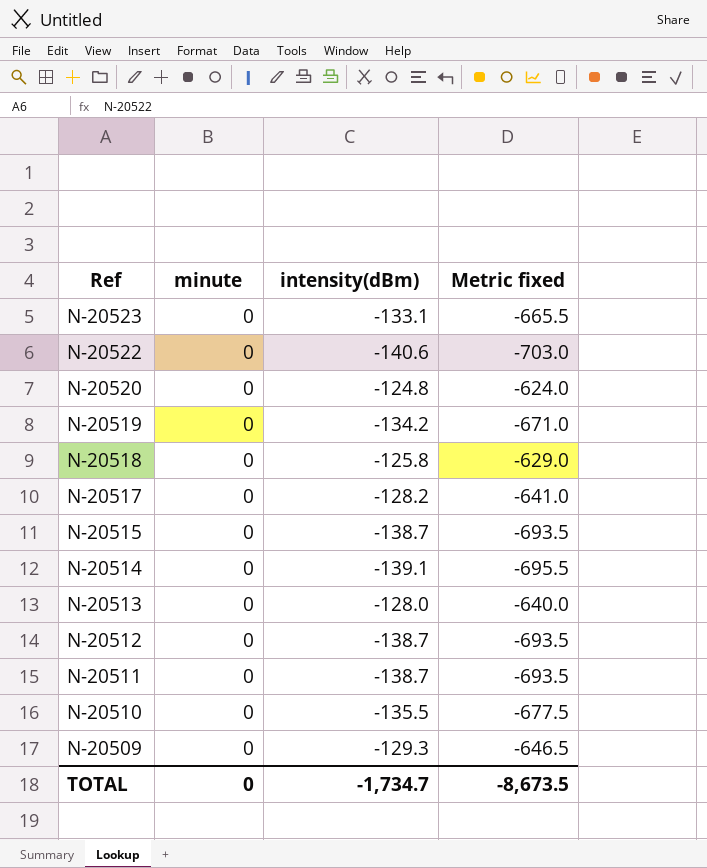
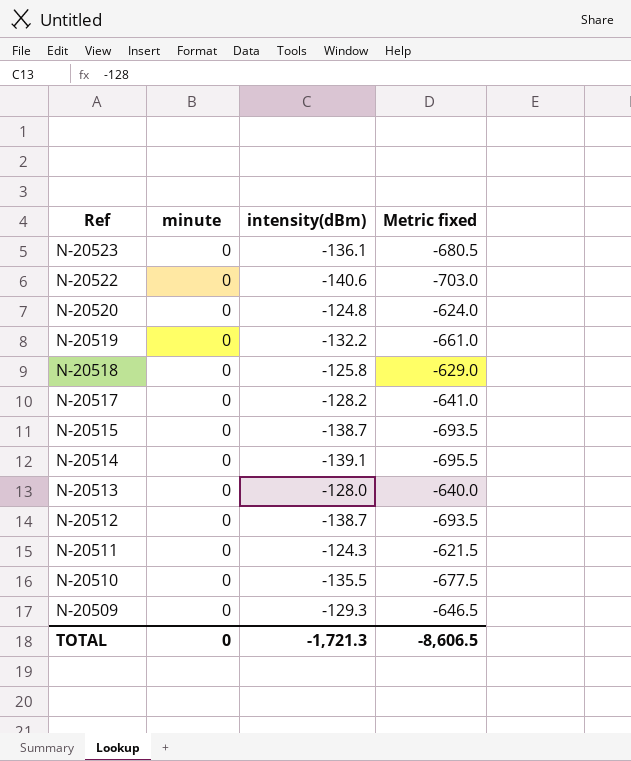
N-20523 | intensity(dBm): -133.1 -> -136.1
N-20523 | Metric fixed: -665.5 -> -680.5
N-20519 | intensity(dBm): -134.2 -> -132.2
N-20519 | Metric fixed: -671.0 -> -661.0
N-20511 | intensity(dBm): -138.7 -> -124.3
N-20511 | Metric fixed: -693.5 -> -621.5
TOTAL | intensity(dBm): -1,734.7 -> -1,721.3
TOTAL | Metric fixed: -8,673.5 -> -8,606.5

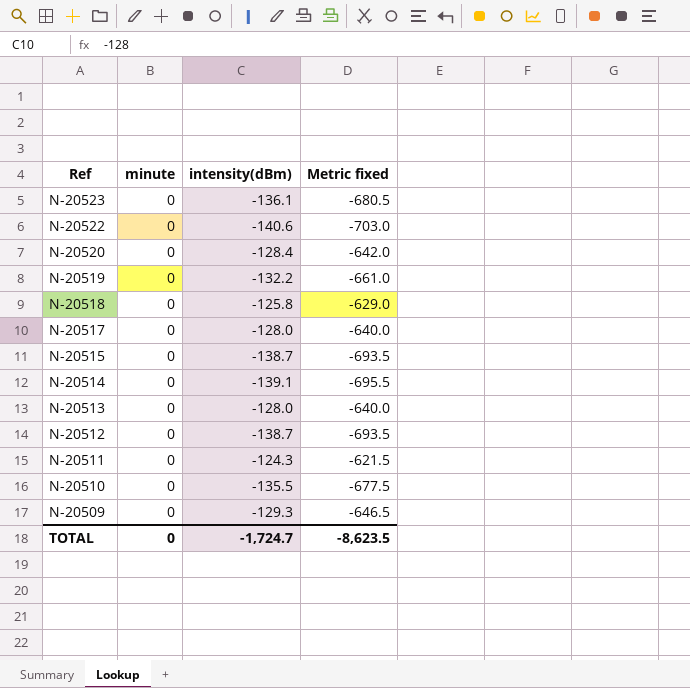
N-20520 | intensity(dBm): -124.8 -> -128.4
N-20520 | Metric fixed: -624.0 -> -642.0
N-20517 | intensity(dBm): -128.2 -> -128.0
N-20517 | Metric fixed: -641.0 -> -640.0
TOTAL | intensity(dBm): -1,721.3 -> -1,724.7
TOTAL | Metric fixed: -8,606.5 -> -8,623.5

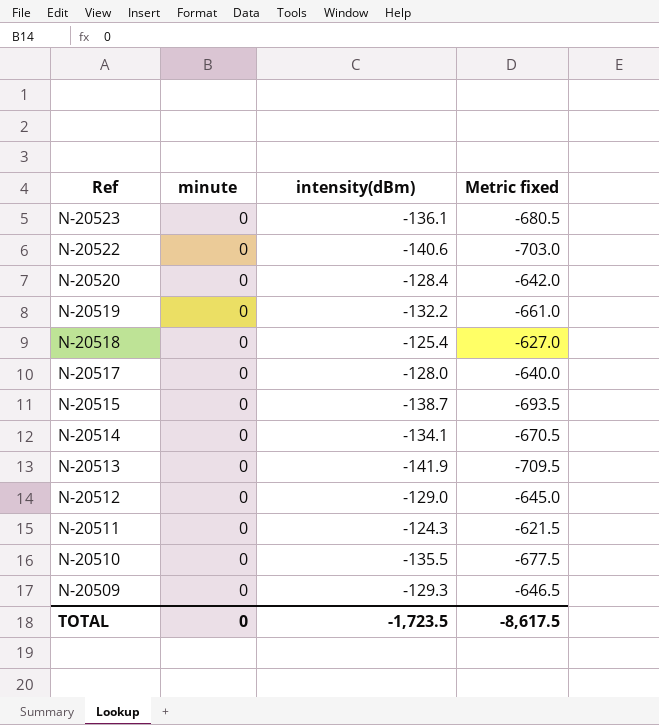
N-20518 | intensity(dBm): -125.8 -> -125.4
N-20518 | Metric fixed: -629.0 -> -627.0
N-20514 | intensity(dBm): -139.1 -> -134.1
N-20514 | Metric fixed: -695.5 -> -670.5
N-20513 | intensity(dBm): -128.0 -> -141.9
N-20513 | Metric fixed: -640.0 -> -709.5
N-20512 | intensity(dBm): -138.7 -> -129.0
N-20512 | Metric fixed: -693.5 -> -645.0
TOTAL | intensity(dBm): -1,724.7 -> -1,723.5
TOTAL | Metric fixed: -8,623.5 -> -8,617.5

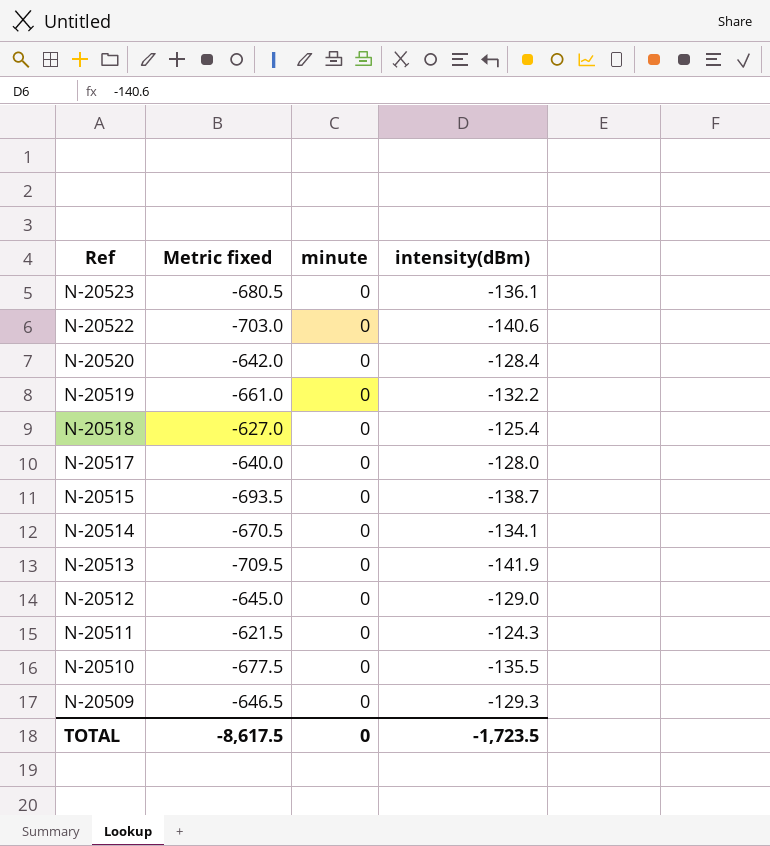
column Metric fixed | position: 4 -> 2

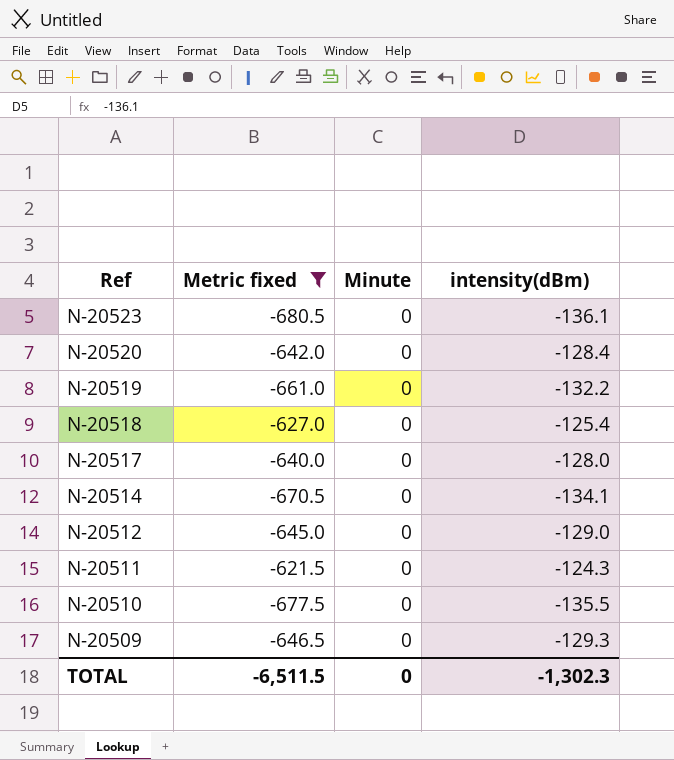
filter: none -> Metric fixed >= -680.5
column name: minute -> Minute
TOTAL | Metric fixed: -8,617.5 -> -6,511.5
TOTAL | intensity(dBm): -1,723.5 -> -1,302.3

